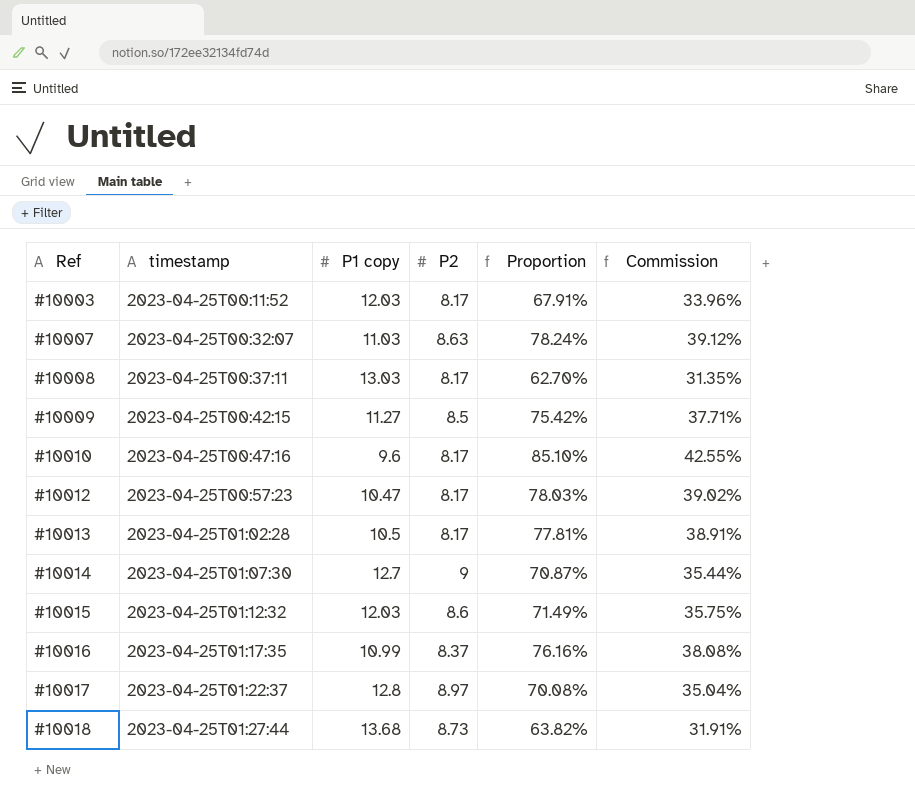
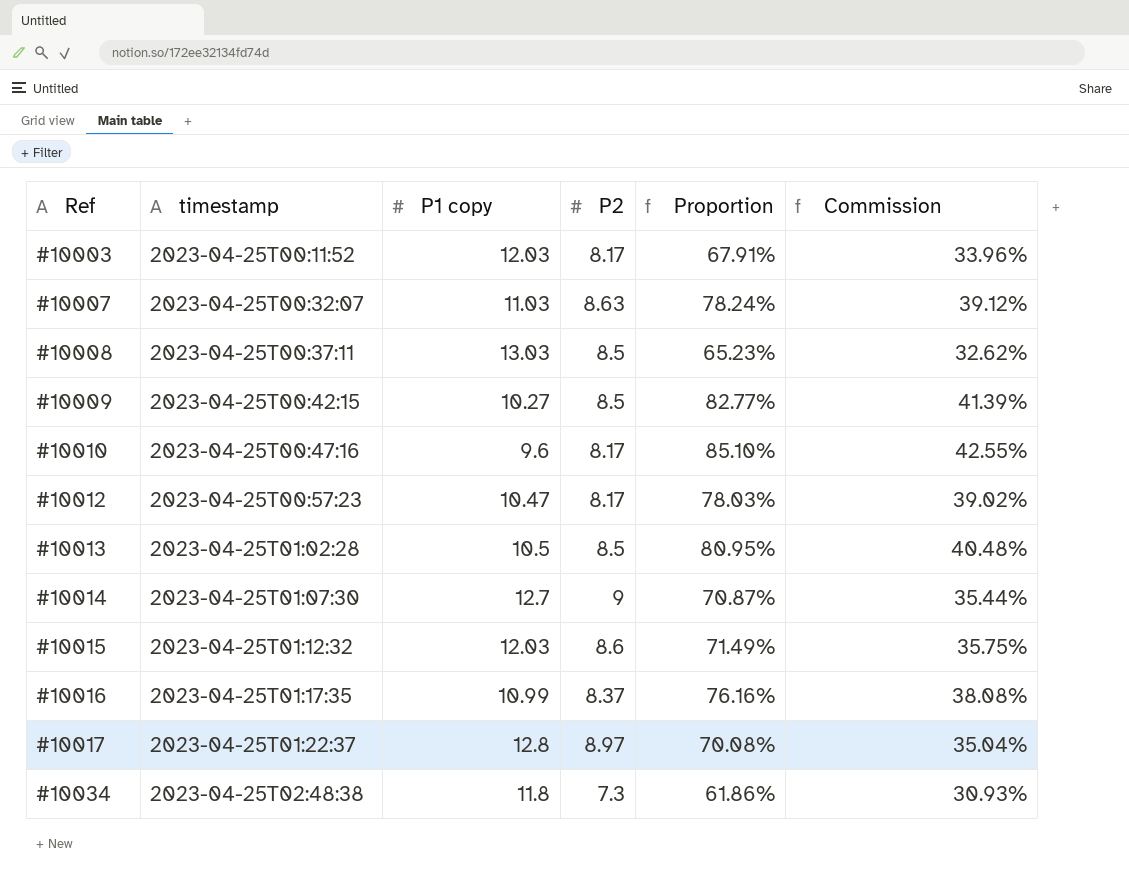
row #10018: 2023-04-25T01:27:44 | 13.68 | 8.73 | 63.82% | 31.91% -> none
#10008 | P2: 8.17 -> 8.5
#10008 | Proportion: 62.70% -> 65.23%
#10008 | Commission: 31.35% -> 32.62%
#10009 | P1 copy: 11.27 -> 10.27
#10009 | Proportion: 75.42% -> 82.77%
#10009 | Commission: 37.71% -> 41.39%
#10013 | P2: 8.17 -> 8.5
#10013 | Proportion: 77.81% -> 80.95%
#10013 | Commission: 38.91% -> 40.48%
row #10034: none -> 2023-04-25T02:48:38 | 11.8 | 7.3 | 61.86% | 30.93%

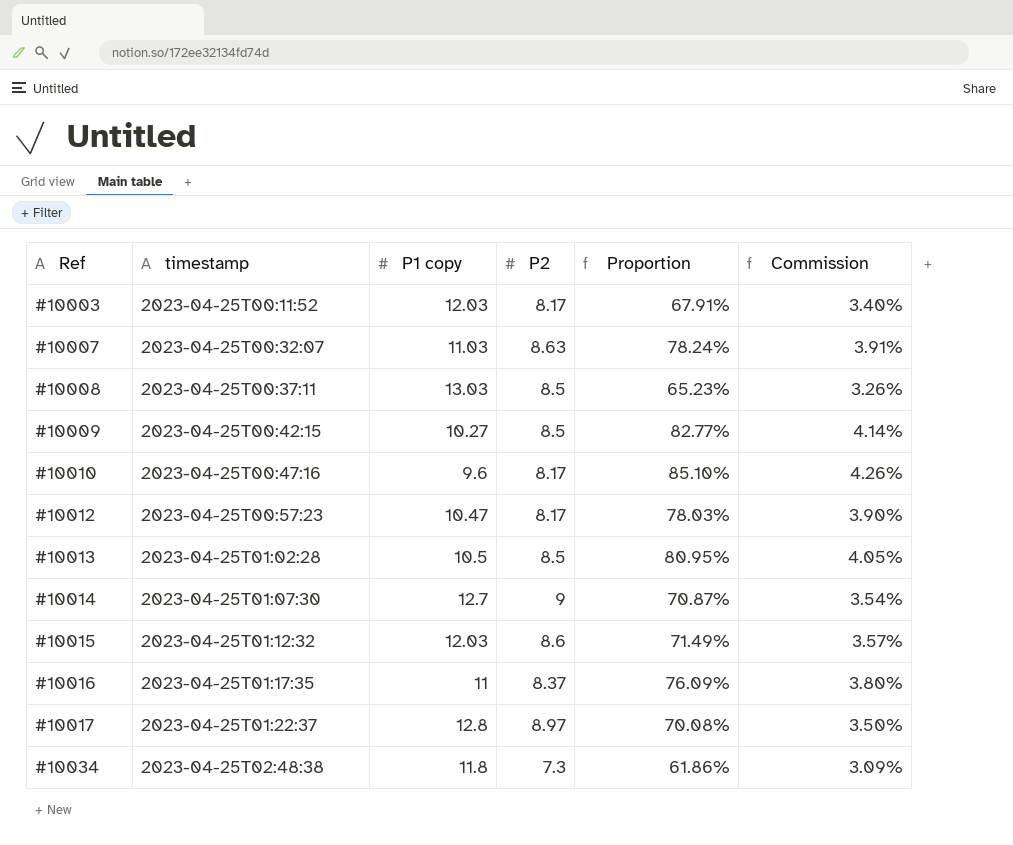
column Commission | formula: [Proportion] * 0.5 -> [Proportion] * 0.05
#10016 | P1 copy: 10.99 -> 11
#10016 | Proportion: 76.16% -> 76.09%

